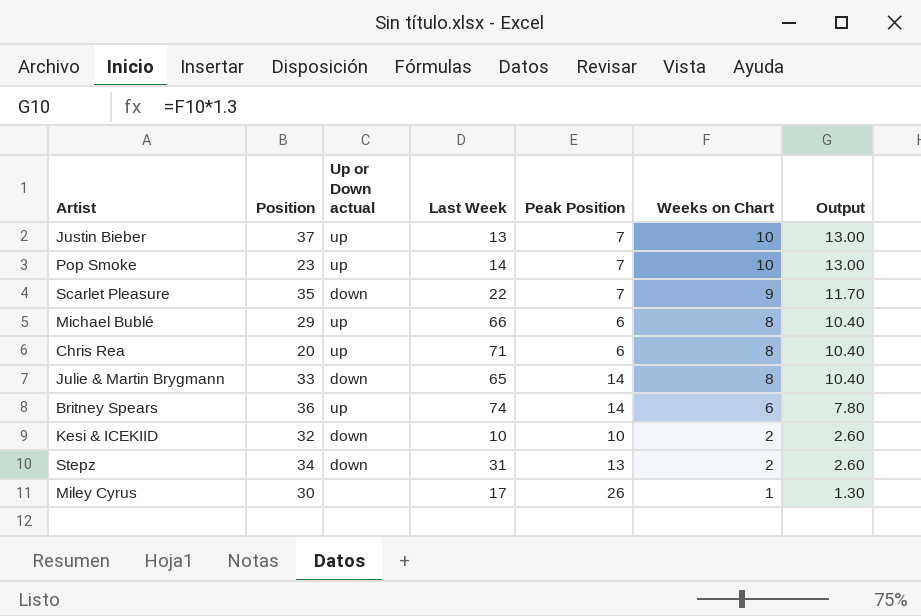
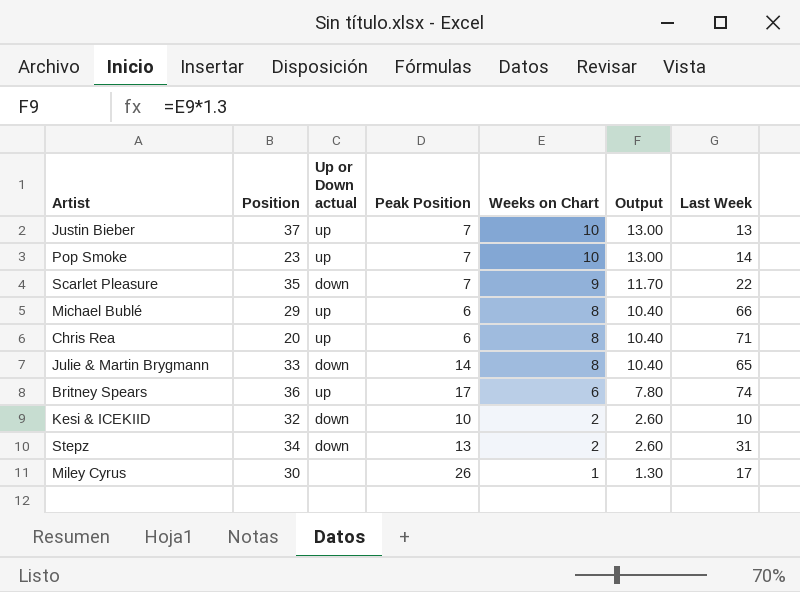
column Last Week | position: 4 -> 7
Britney Spears | Peak Position: 14 -> 17

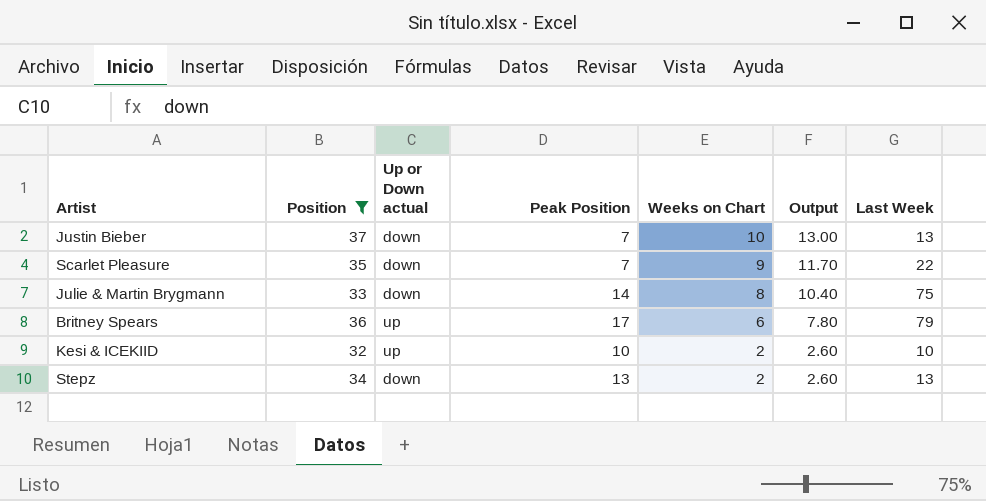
filter: none -> Position >= 32
Justin Bieber | Up or Down actual: up -> down
Julie & Martin Brygmann | Last Week: 65 -> 75
Britney Spears | Last Week: 74 -> 79
Kesi & ICEKIID | Up or Down actual: down -> up
Stepz | Last Week: 31 -> 13

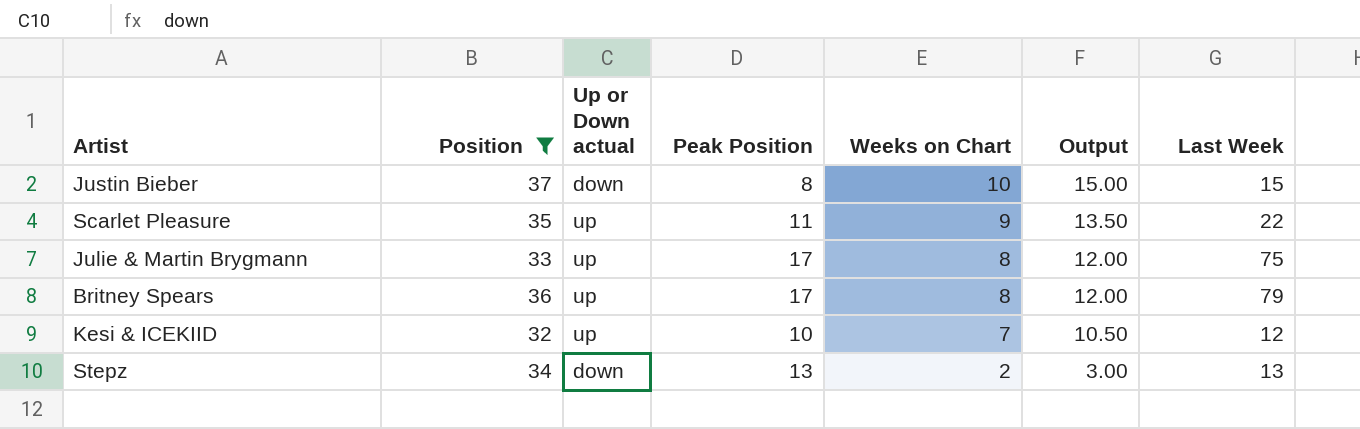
column Output | formula: [Weeks on Chart] * 1.3 -> [Weeks on Chart] * 1.5
Justin Bieber | Peak Position: 7 -> 8
Justin Bieber | Last Week: 13 -> 15
Scarlet Pleasure | Up or Down actual: down -> up
Scarlet Pleasure | Peak Position: 7 -> 11
Julie & Martin Brygmann | Up or Down actual: down -> up
Julie & Martin Brygmann | Peak Position: 14 -> 17
Britney Spears | Weeks on Chart: 6 -> 8
Kesi & ICEKIID | Weeks on Chart: 2 -> 7
Kesi & ICEKIID | Last Week: 10 -> 12

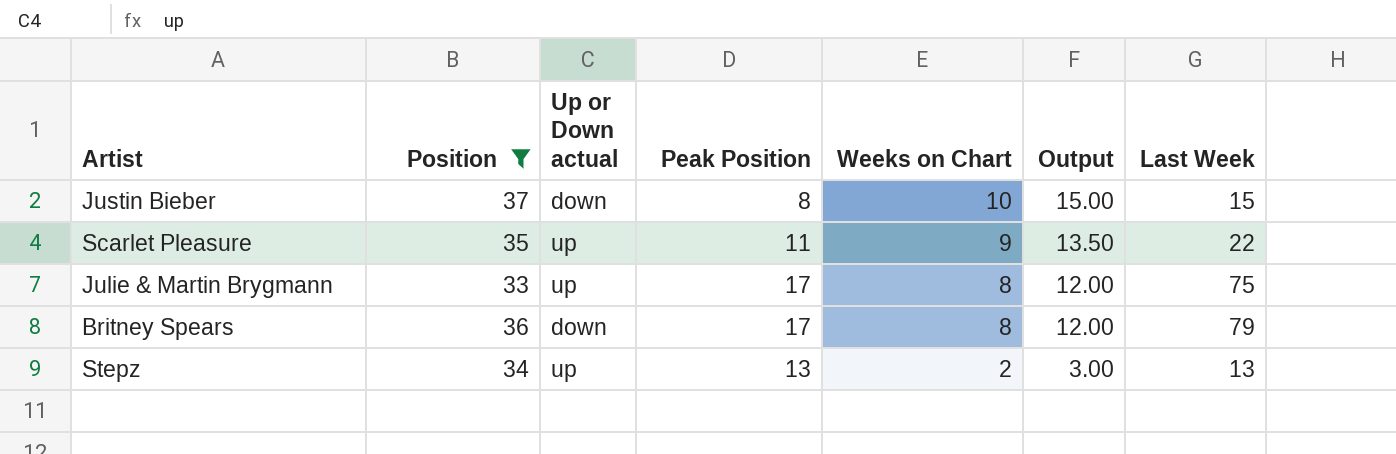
row Kesi & ICEKIID: 32 | up | 10 | 7 | 10.50 | 12 -> none
Britney Spears | Up or Down actual: up -> down
Stepz | Up or Down actual: down -> up

